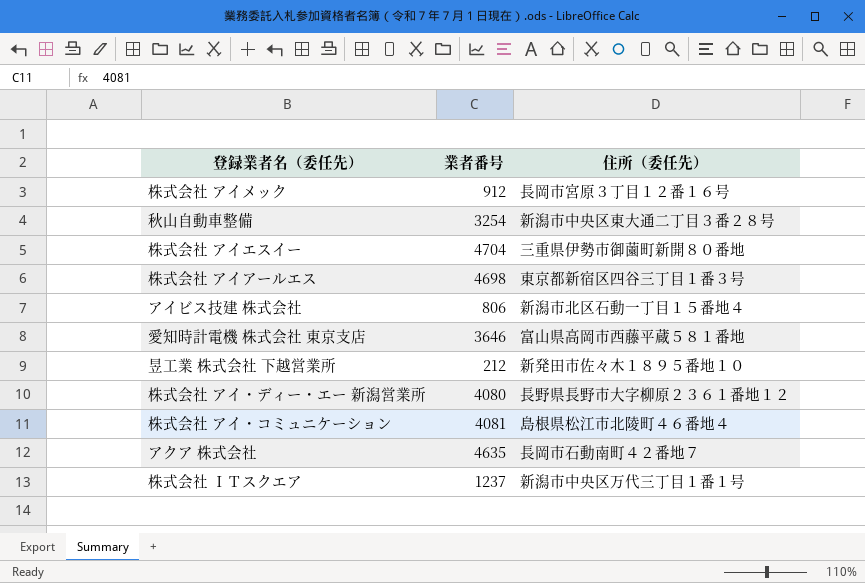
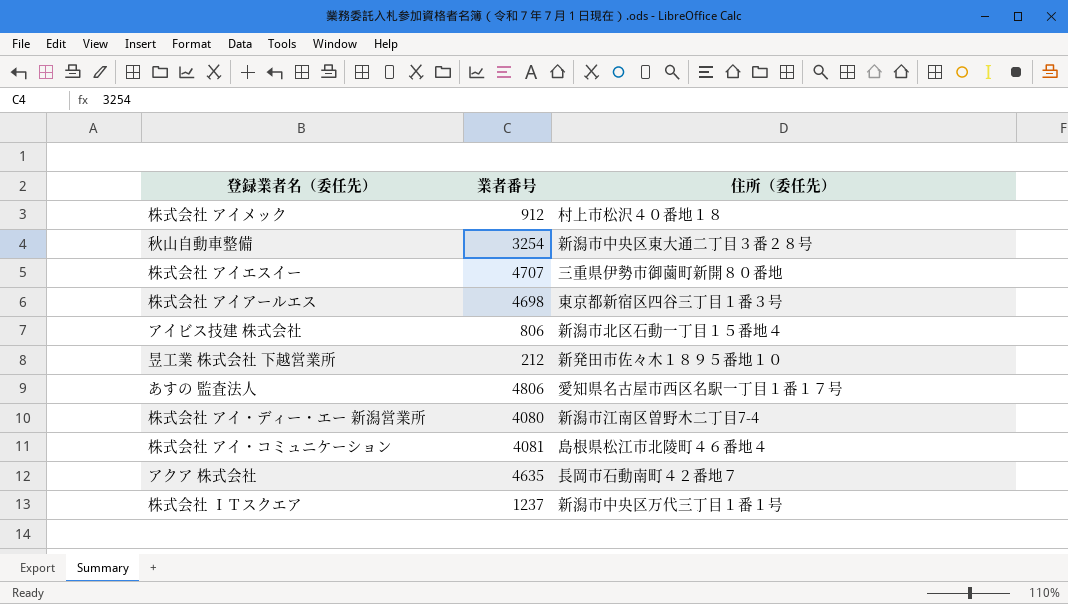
row 愛知時計電機 株式会社 東京支店: 3646 | 富山県高岡市西藤平蔵５８１番地 -> none
株式会社 アイメック | 住所（委任先）: 長岡市宮原３丁目１２番１６号 -> 村上市松沢４０番地１８
株式会社 アイエスイー | 業者番号: 4704 -> 4707
row あすの 監査法人: none -> 4806 | 愛知県名古屋市西区名駅一丁目１番１７号
株式会社 アイ・ディー・エー 新潟営業所 | 住所（委任先）: 長野県長野市大字柳原２３６１番地１２ -> 新潟市江南区曽野木二丁目7-4

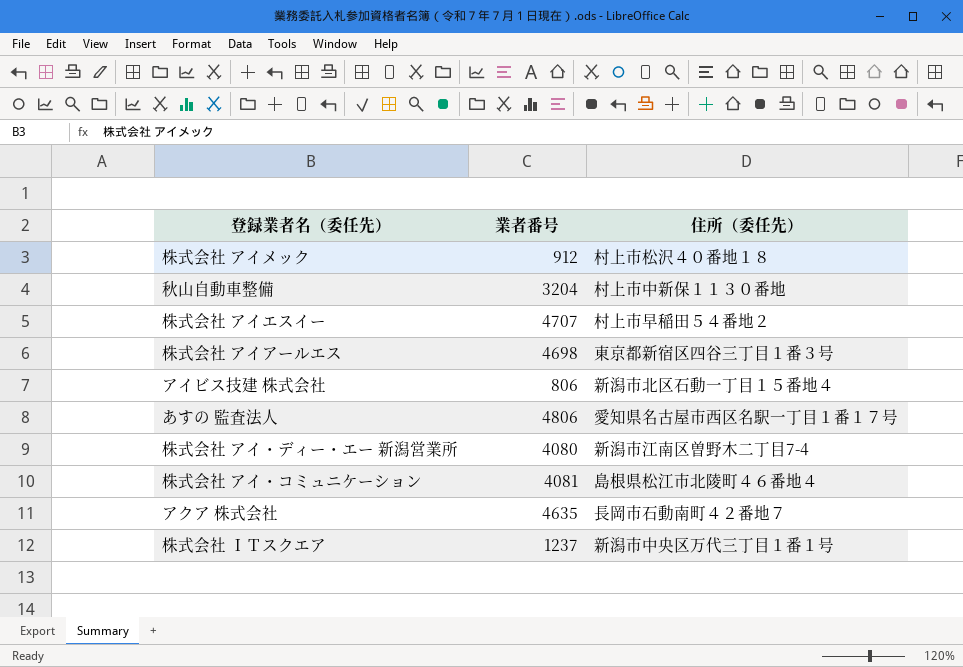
row 昱工業 株式会社 下越営業所: 212 | 新発田市佐々木１８９５番地１０ -> none
秋山自動車整備 | 業者番号: 3254 -> 3204
秋山自動車整備 | 住所（委任先）: 新潟市中央区東大通二丁目３番２８号 -> 村上市中新保１１３０番地
株式会社 アイエスイー | 住所（委任先）: 三重県伊勢市御薗町新開８０番地 -> 村上市早稲田５４番地２

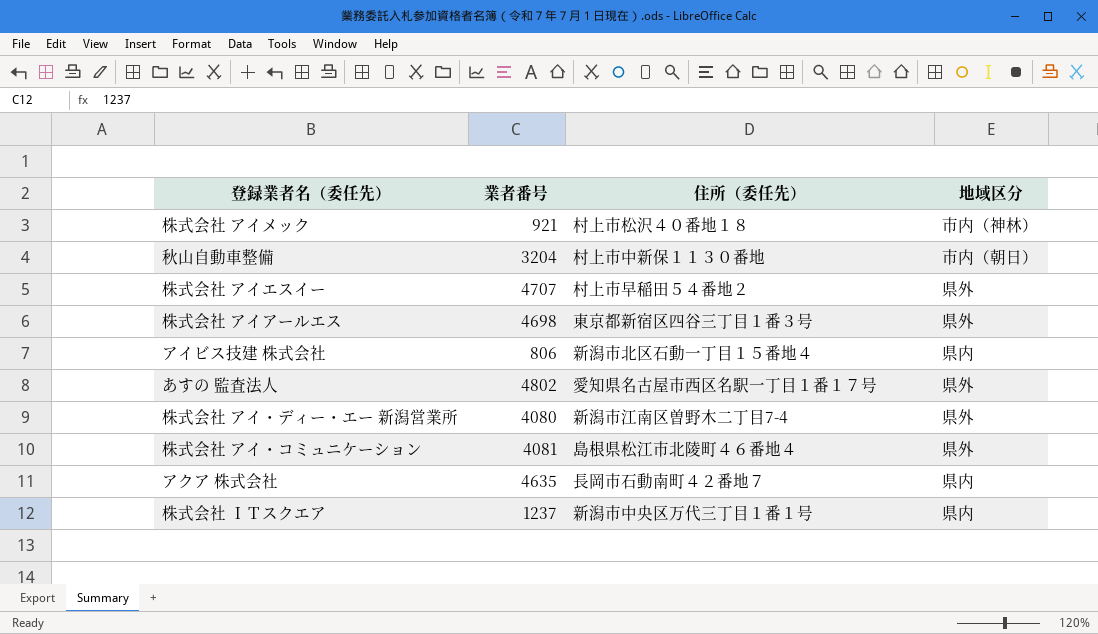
column 地域区分 | position: none -> 4
株式会社 アイメック | 業者番号: 912 -> 921
あすの 監査法人 | 業者番号: 4806 -> 4802

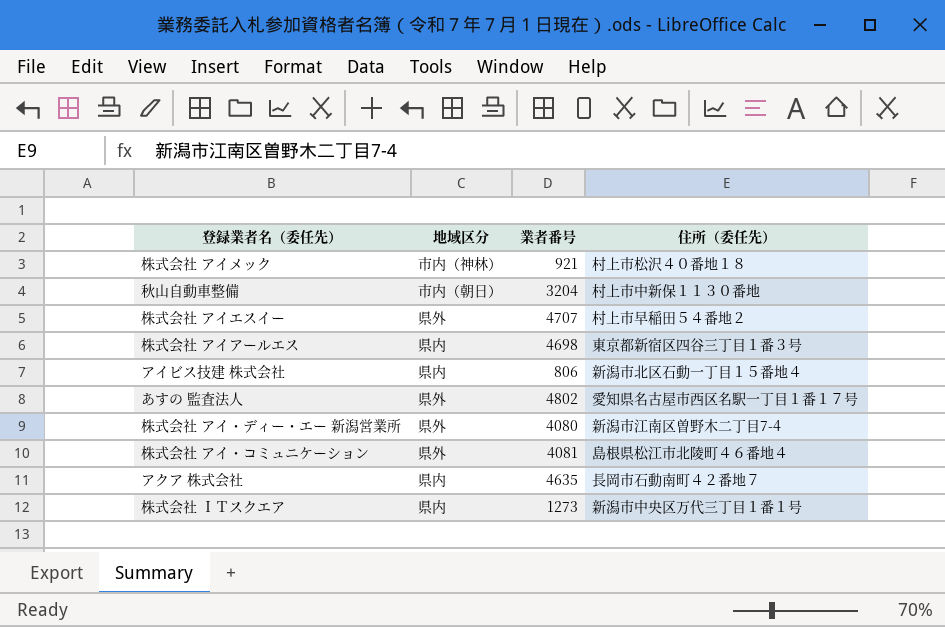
column 地域区分 | position: 4 -> 2
株式会社 アイアールエス | 地域区分: 県外 -> 県内
株式会社 ＩＴスクエア | 業者番号: 1237 -> 1273

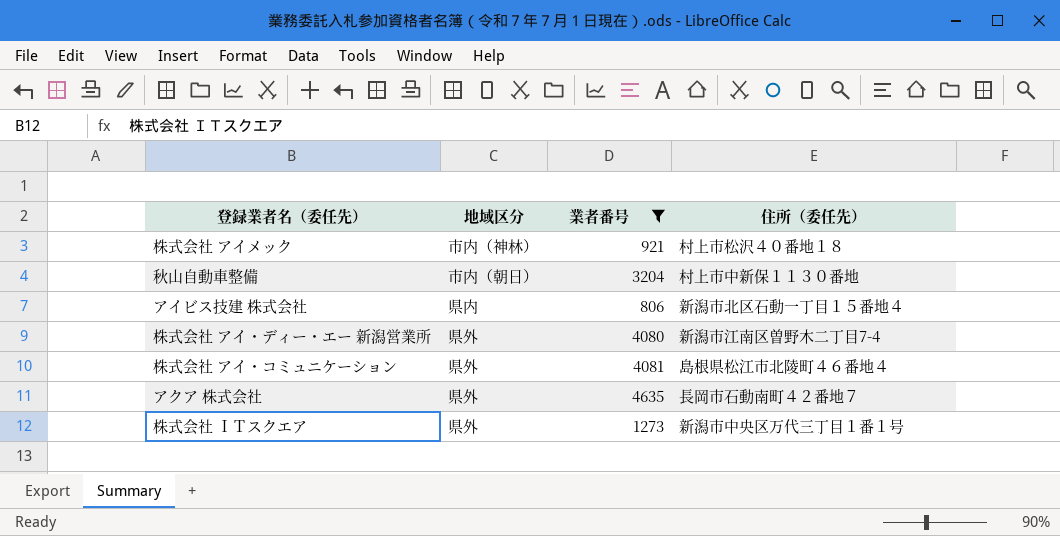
filter: none -> 業者番号 <= 4635
アクア 株式会社 | 地域区分: 県内 -> 県外
株式会社 ＩＴスクエア | 地域区分: 県内 -> 県外

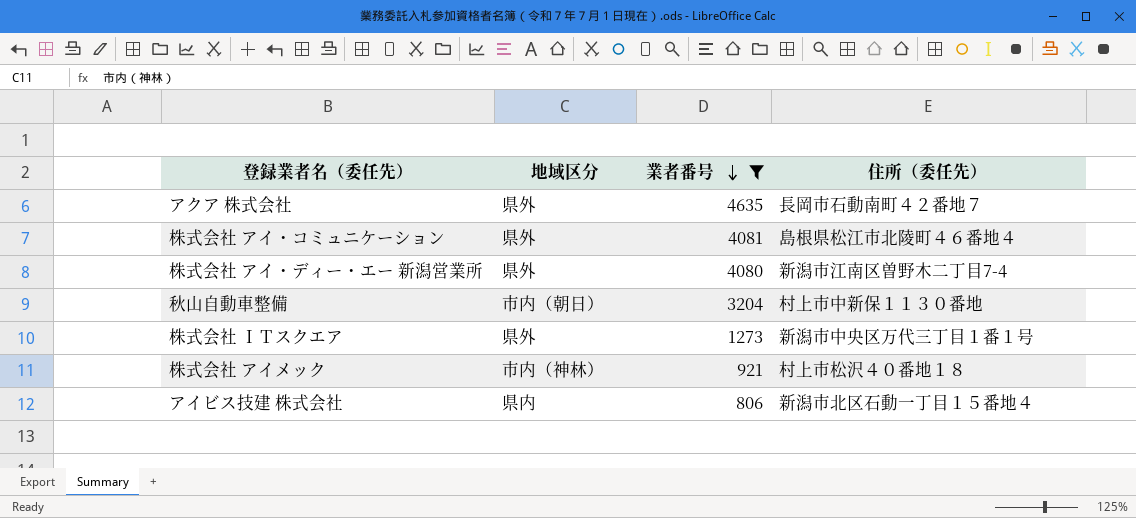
row order: none -> 業者番号 descending

